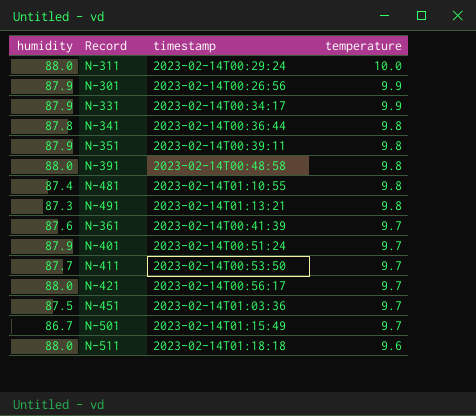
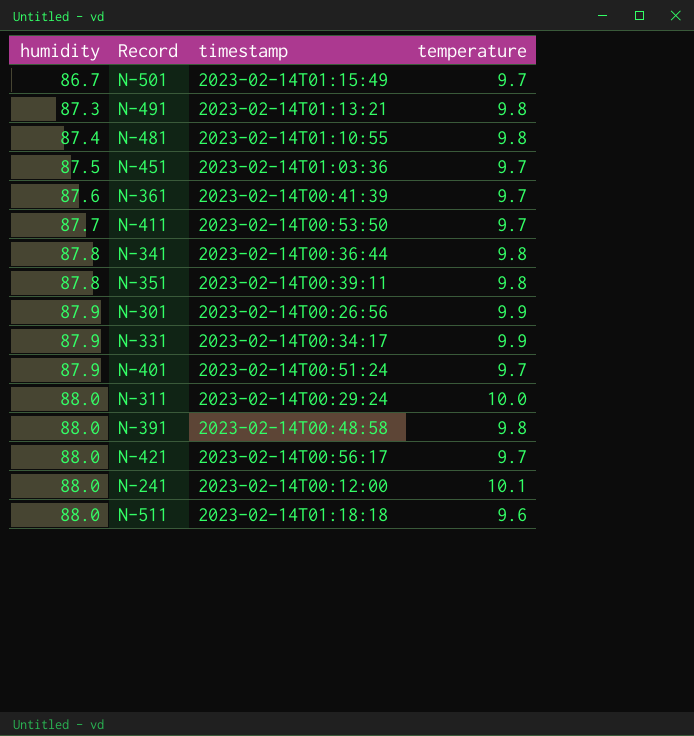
row order: temperature descending -> humidity ascending
N-351 | humidity: 87.9 -> 87.8
row N-241: none -> 88.0 | 2023-02-14T00:12:00 | 10.1

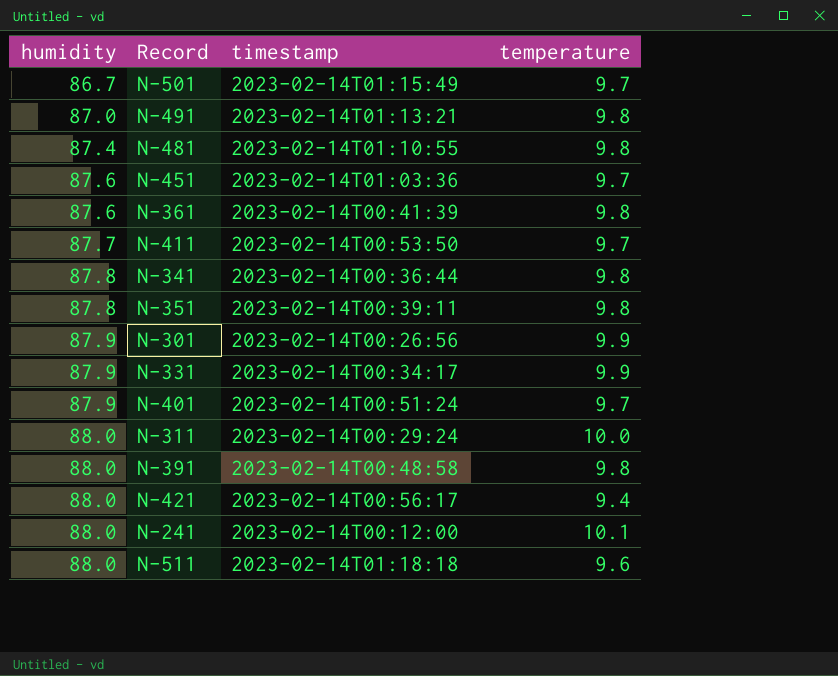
N-491 | humidity: 87.3 -> 87.0
N-451 | humidity: 87.5 -> 87.6
N-361 | temperature: 9.7 -> 9.8
N-421 | temperature: 9.7 -> 9.4

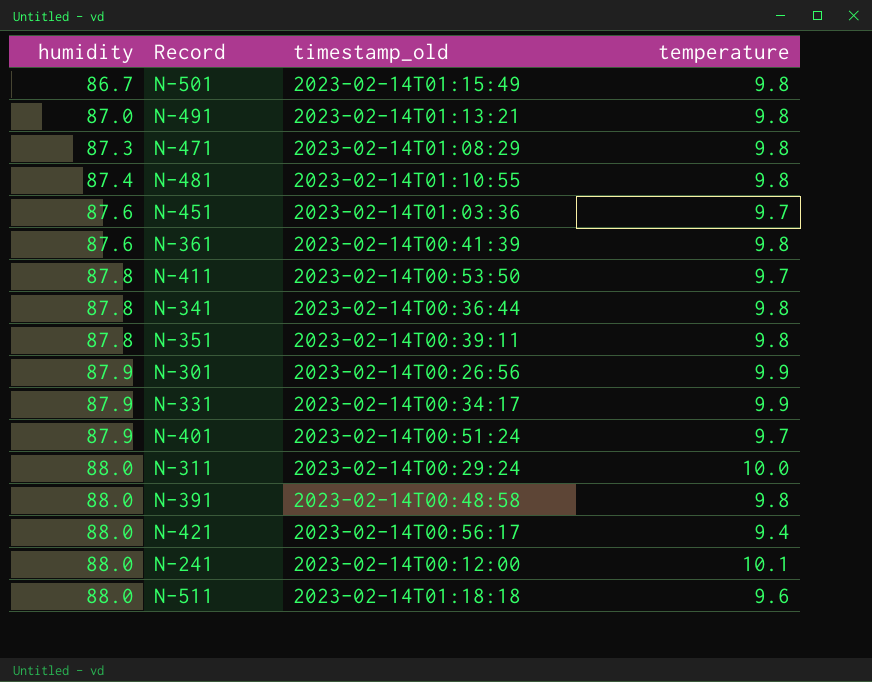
column name: timestamp -> timestamp_old
N-501 | temperature: 9.7 -> 9.8
row N-471: none -> 87.3 | 2023-02-14T01:08:29 | 9.8
N-411 | humidity: 87.7 -> 87.8

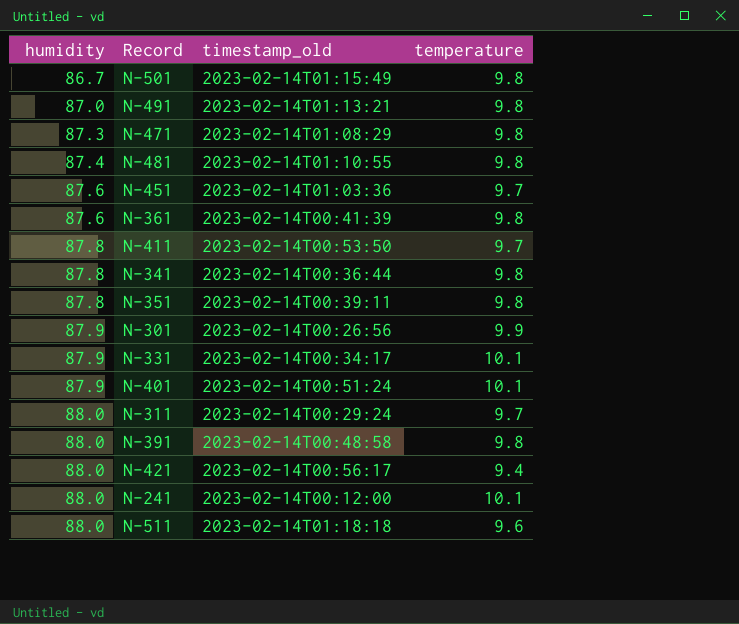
N-331 | temperature: 9.9 -> 10.1
N-401 | temperature: 9.7 -> 10.1
N-311 | temperature: 10.0 -> 9.7

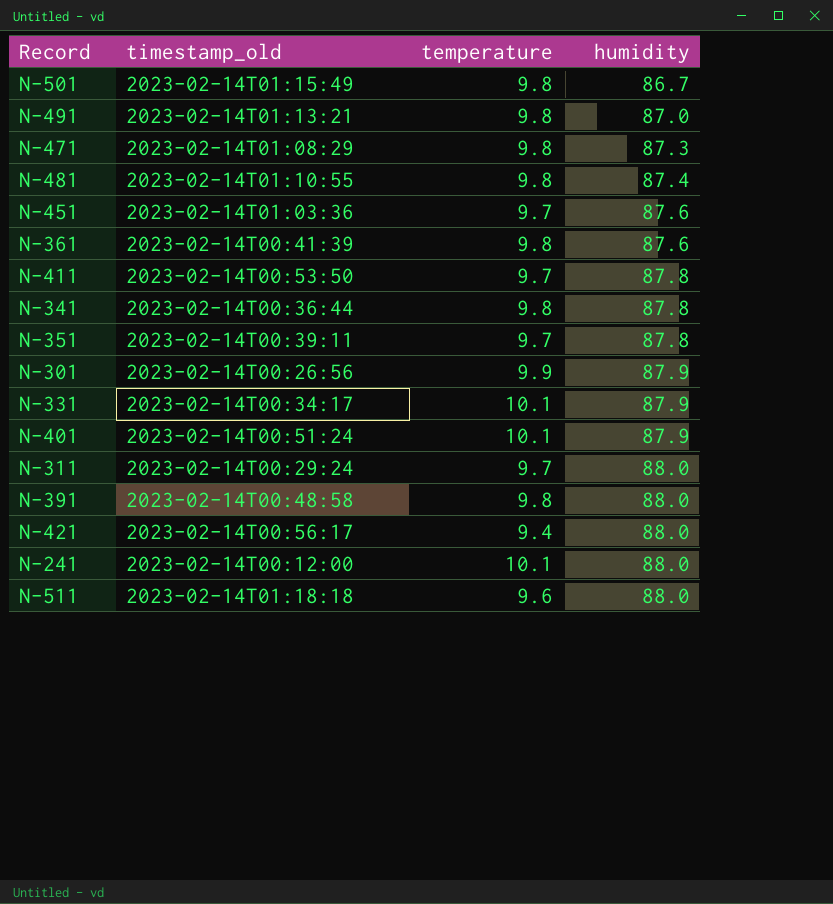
column humidity | position: 1 -> 4
N-351 | temperature: 9.8 -> 9.7

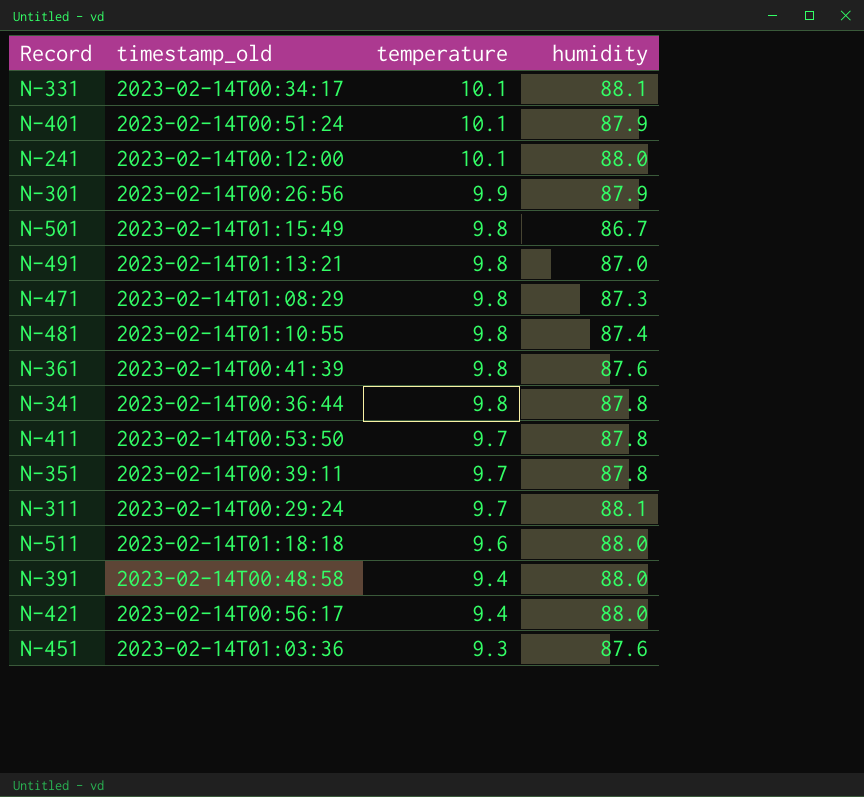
row order: humidity ascending -> temperature descending
N-331 | humidity: 87.9 -> 88.1
N-311 | humidity: 88.0 -> 88.1
N-391 | temperature: 9.8 -> 9.4
N-451 | temperature: 9.7 -> 9.3

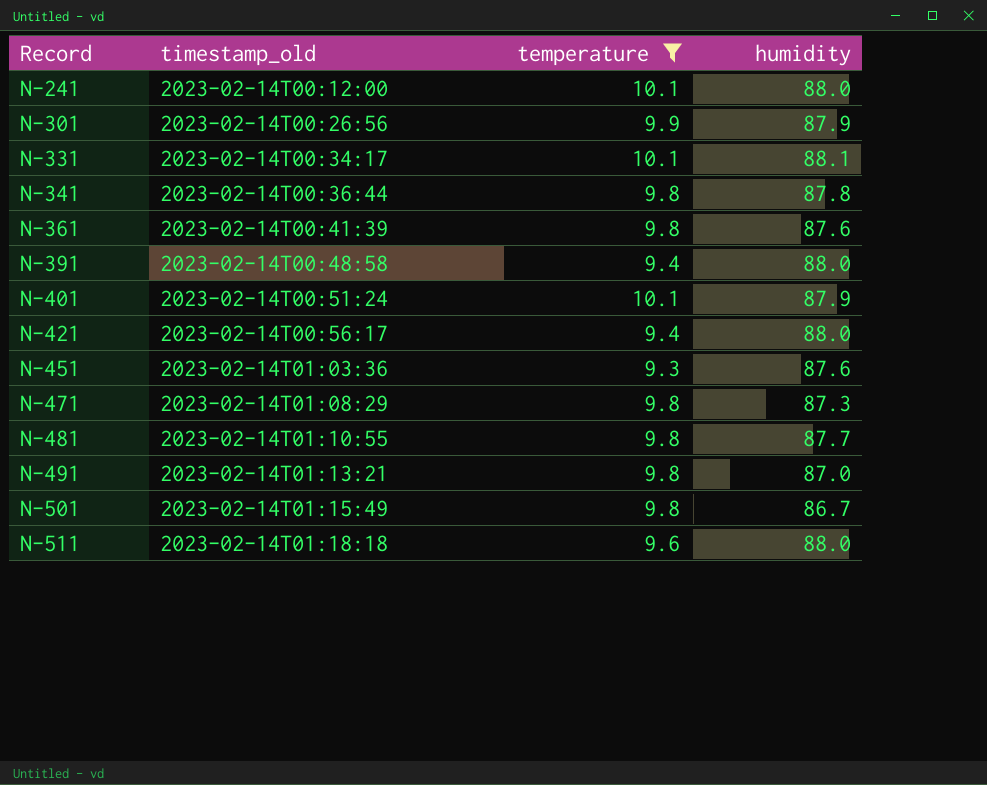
filter: none -> temperature != 9.7
row order: temperature descending -> Record ascending
N-481 | humidity: 87.4 -> 87.7

